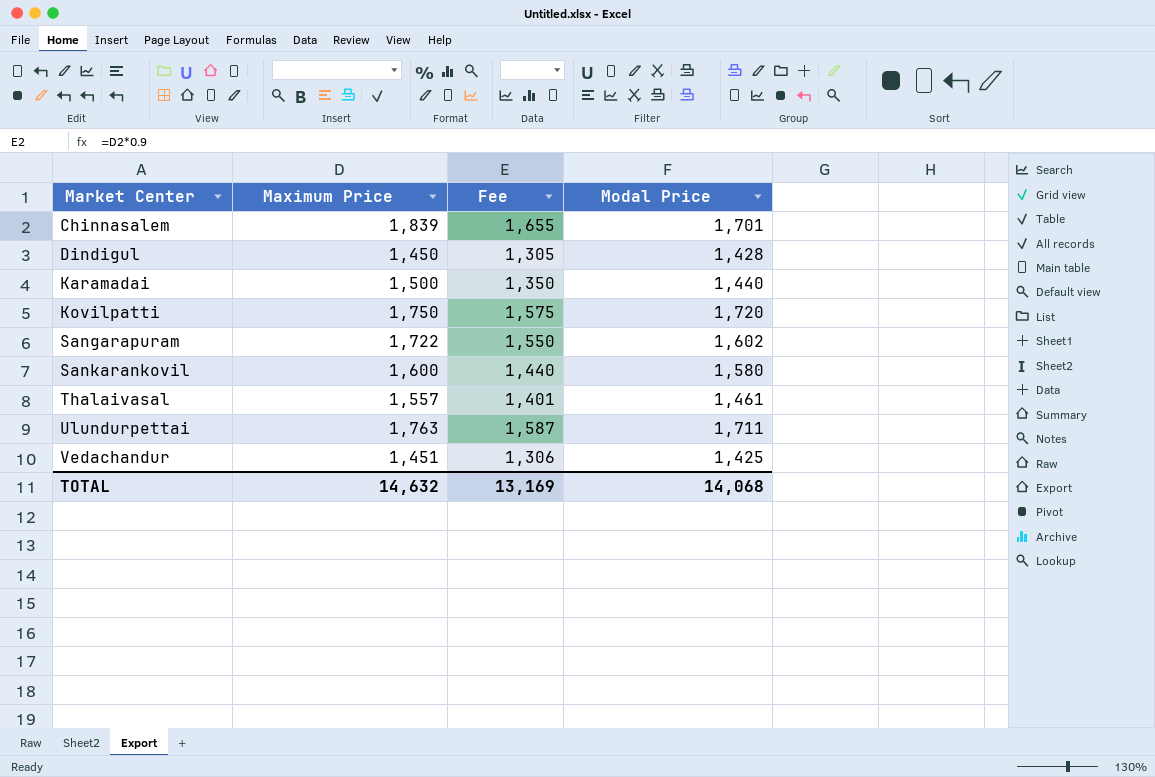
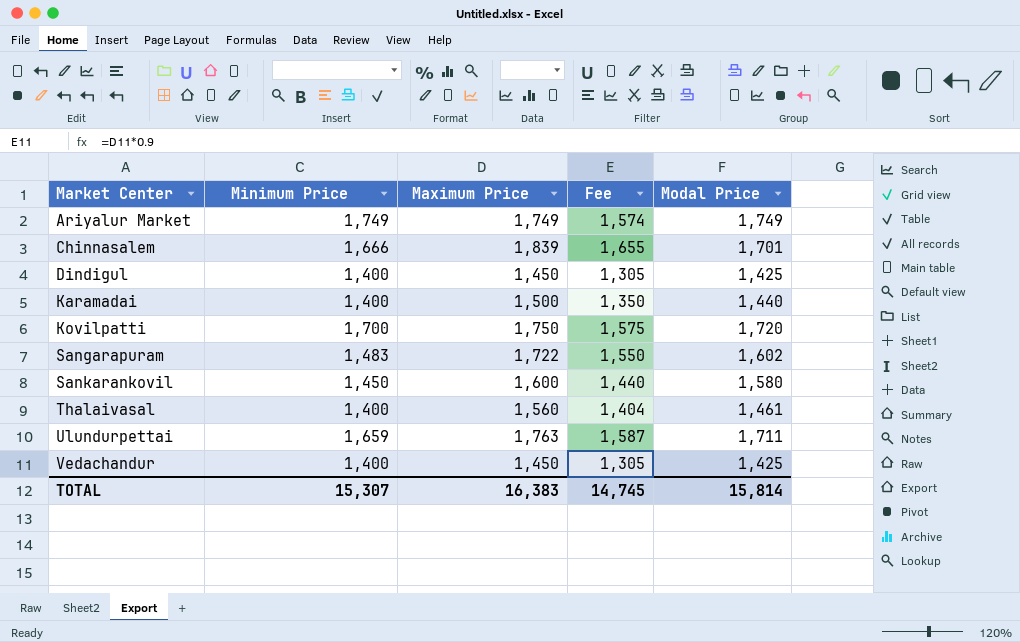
column Minimum Price | position: none -> 2
row Ariyalur Market: none -> 1,749 | 1,749 | 1,574 | 1,749
Dindigul | Modal Price: 1,428 -> 1,425
Thalaivasal | Maximum Price: 1,557 -> 1,560
Thalaivasal | Fee: 1,401 -> 1,404
Vedachandur | Maximum Price: 1,451 -> 1,450
Vedachandur | Fee: 1,306 -> 1,305
TOTAL | Maximum Price: 14,632 -> 16,383
TOTAL | Fee: 13,169 -> 14,745
TOTAL | Modal Price: 14,068 -> 15,814

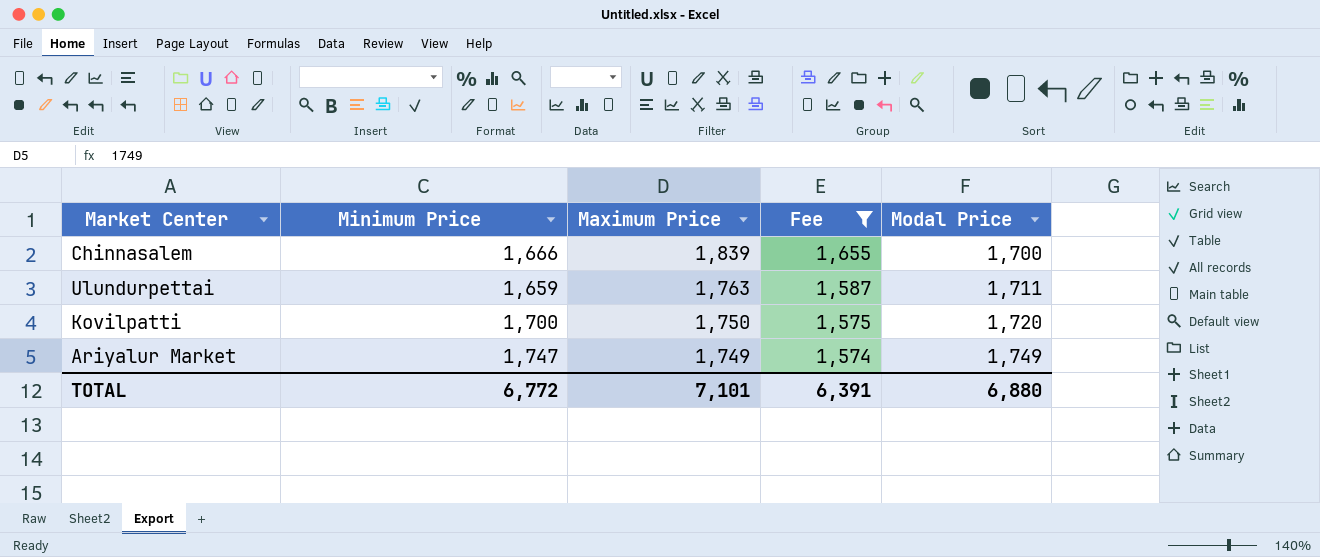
filter: none -> Fee >= 1,574
row order: Market Center ascending -> Maximum Price descending
Chinnasalem | Modal Price: 1,701 -> 1,700
Ariyalur Market | Minimum Price: 1,749 -> 1,747
TOTAL | Minimum Price: 15,307 -> 6,772
TOTAL | Maximum Price: 16,383 -> 7,101
TOTAL | Fee: 14,745 -> 6,391
TOTAL | Modal Price: 15,814 -> 6,880

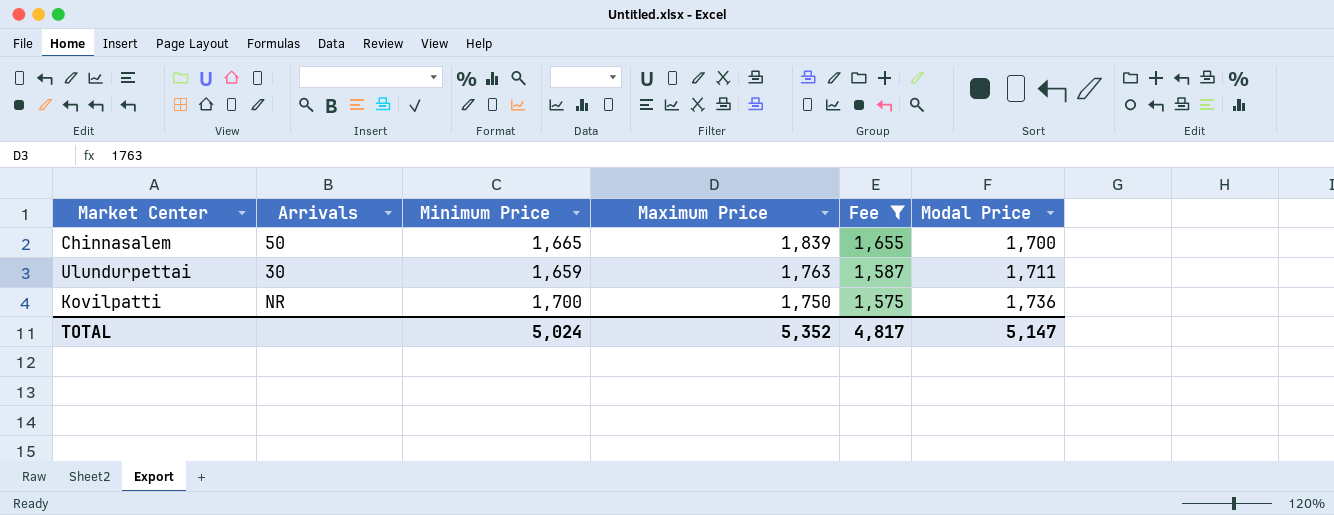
column Arrivals | position: none -> 2
row Ariyalur Market: 1,747 | 1,749 | 1,574 | 1,749 -> none
Chinnasalem | Minimum Price: 1,666 -> 1,665
Kovilpatti | Modal Price: 1,720 -> 1,736
TOTAL | Minimum Price: 6,772 -> 5,024
TOTAL | Maximum Price: 7,101 -> 5,352
TOTAL | Fee: 6,391 -> 4,817
TOTAL | Modal Price: 6,880 -> 5,147

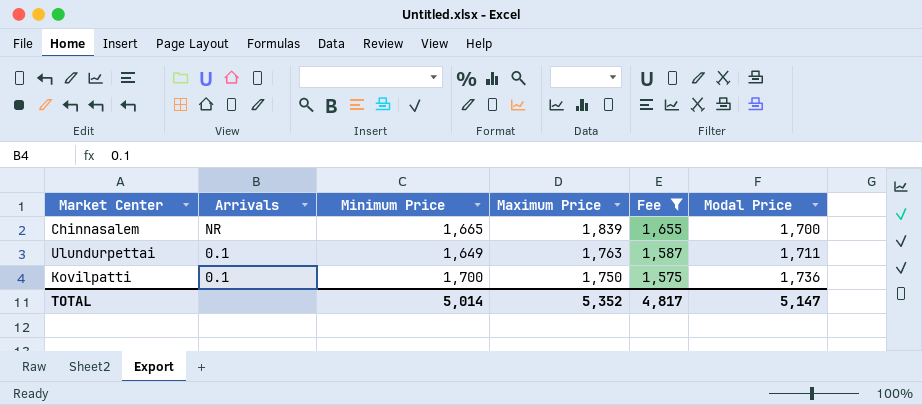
Chinnasalem | Arrivals: 50 -> NR
Ulundurpettai | Arrivals: 30 -> 0.1
Ulundurpettai | Minimum Price: 1,659 -> 1,649
Kovilpatti | Arrivals: NR -> 0.1
TOTAL | Minimum Price: 5,024 -> 5,014

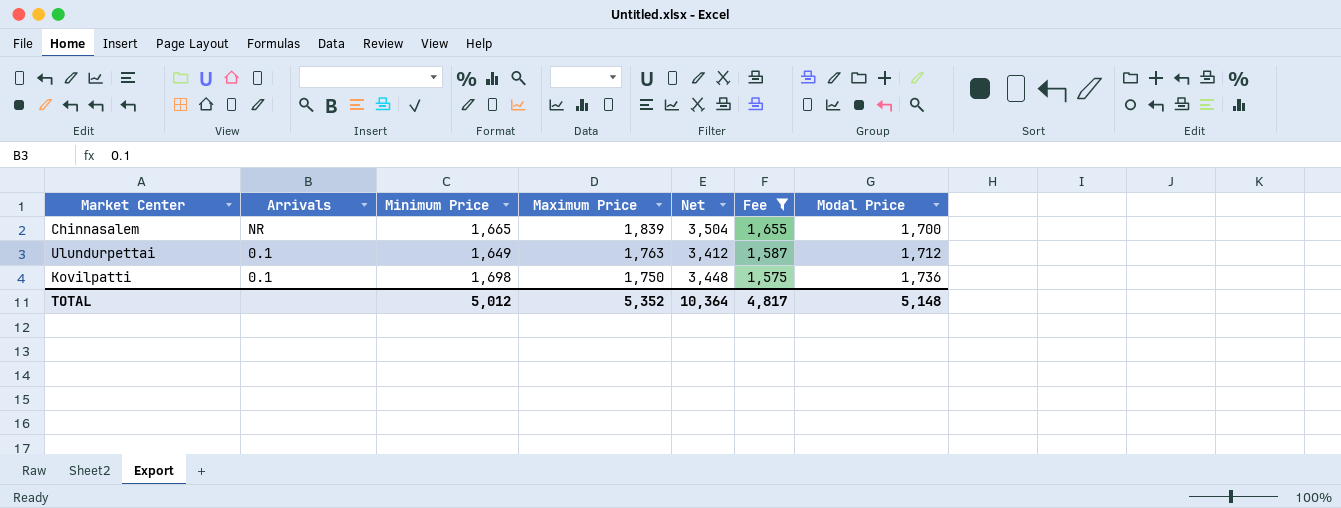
column Net | formula: none -> [Minimum Price] + [Maximum Price]
Ulundurpettai | Modal Price: 1,711 -> 1,712
Kovilpatti | Minimum Price: 1,700 -> 1,698
TOTAL | Minimum Price: 5,014 -> 5,012
TOTAL | Modal Price: 5,147 -> 5,148

